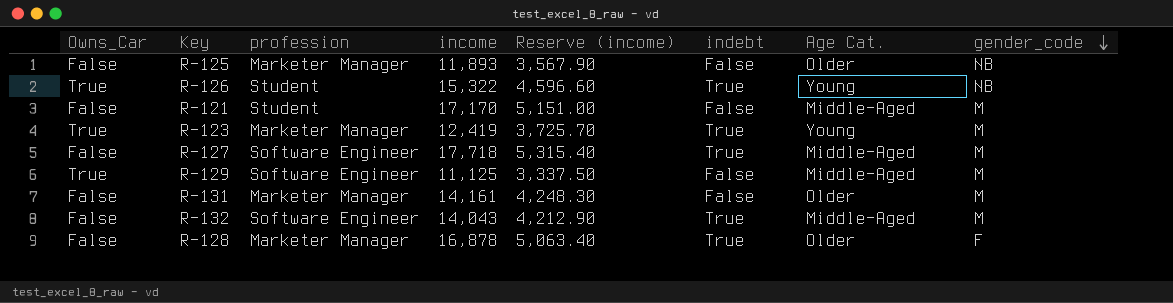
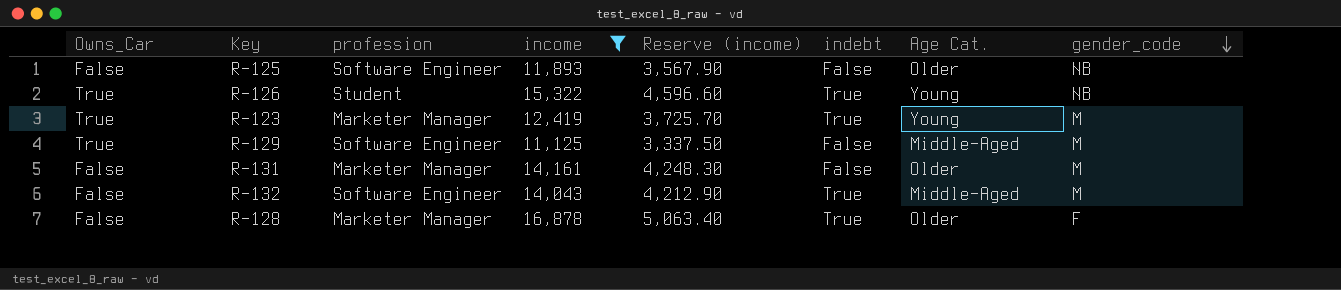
filter: none -> income <= 16,878
R-125 | profession: Marketer Manager -> Software Engineer

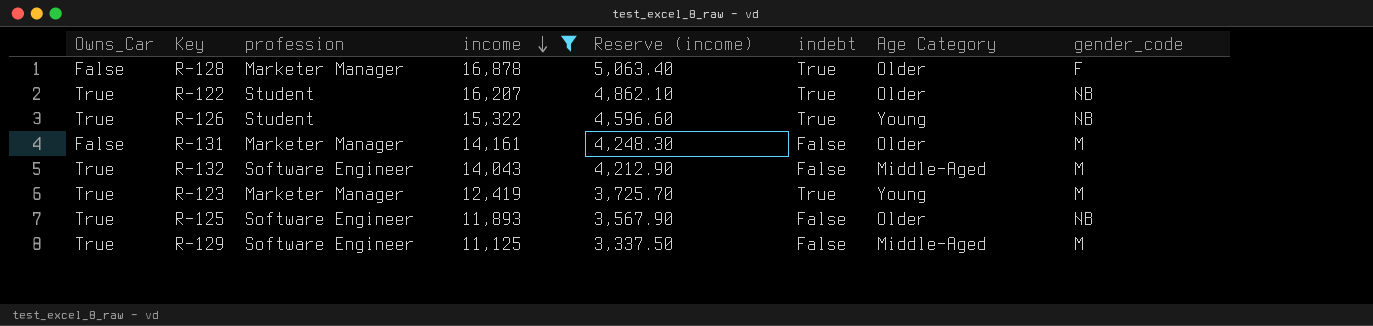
row order: gender_code descending -> income descending
column name: Age Cat. -> Age Category
row R-122: none -> True | Student | 16,207 | 4,862.10 | True | Older | NB
R-132 | Owns_Car: False -> True
R-132 | indebt: True -> False
R-125 | Owns_Car: False -> True

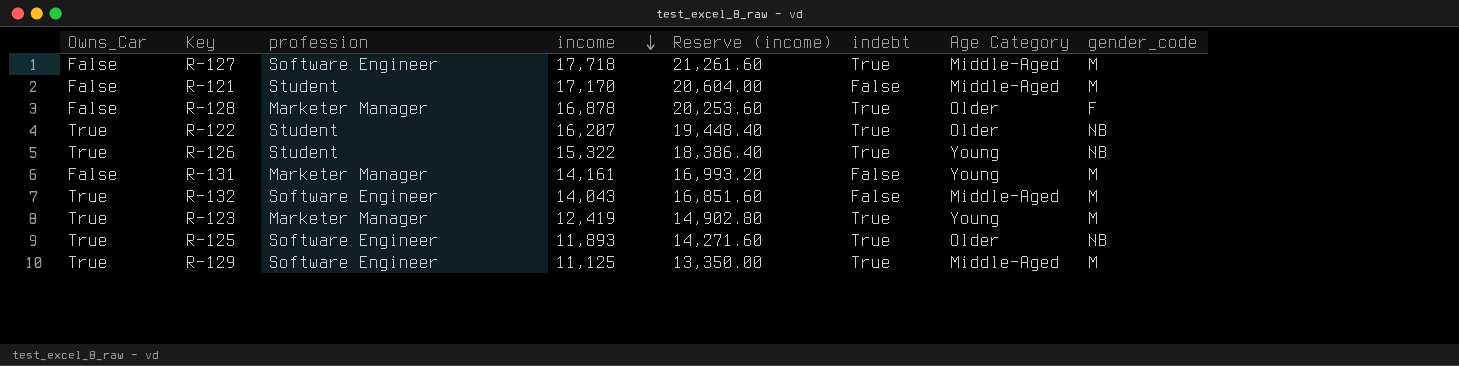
filter: income <= 16,878 -> none
column Reserve (income) | formula: [income] * 0.3 -> [income] * 1.2
R-131 | Age Category: Older -> Young
R-125 | indebt: False -> True
R-129 | indebt: False -> True

